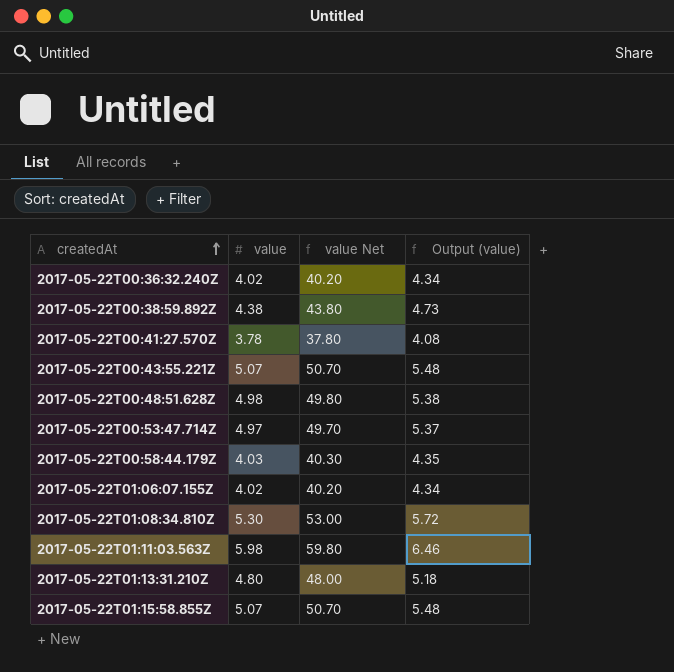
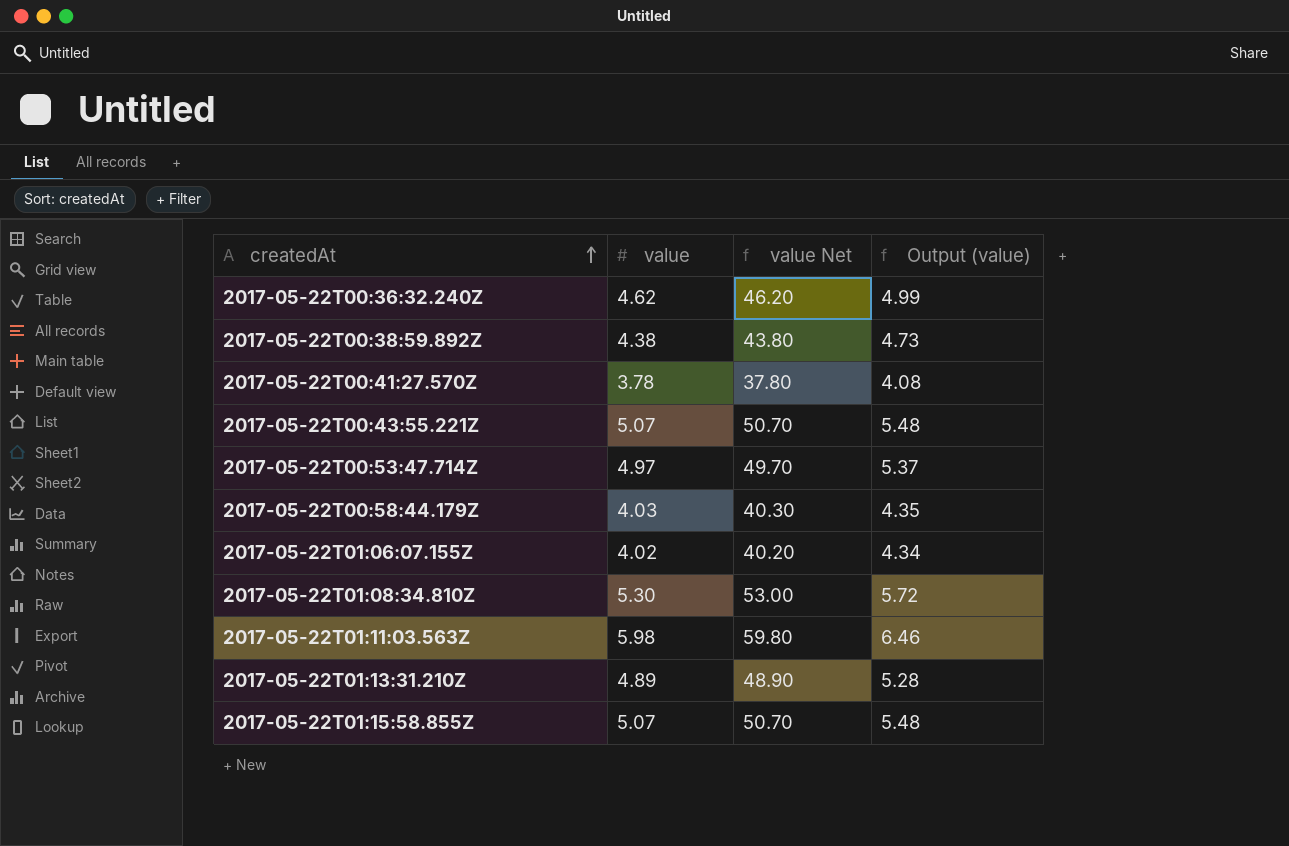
row 2017-05-22T00:48:51.628Z: 4.98 | 49.80 | 5.38 -> none
2017-05-22T00:36:32.240Z | value: 4.02 -> 4.62
2017-05-22T00:36:32.240Z | value Net: 40.20 -> 46.20
2017-05-22T00:36:32.240Z | Output (value): 4.34 -> 4.99
2017-05-22T01:13:31.210Z | value: 4.80 -> 4.89
2017-05-22T01:13:31.210Z | value Net: 48.00 -> 48.90
2017-05-22T01:13:31.210Z | Output (value): 5.18 -> 5.28

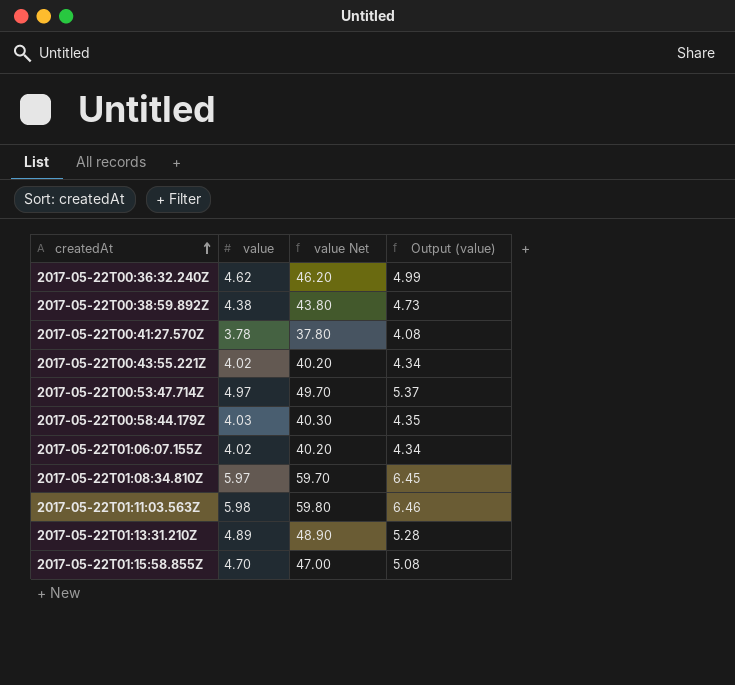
2017-05-22T00:43:55.221Z | value: 5.07 -> 4.02
2017-05-22T00:43:55.221Z | value Net: 50.70 -> 40.20
2017-05-22T00:43:55.221Z | Output (value): 5.48 -> 4.34
2017-05-22T01:08:34.810Z | value: 5.30 -> 5.97
2017-05-22T01:08:34.810Z | value Net: 53.00 -> 59.70
2017-05-22T01:08:34.810Z | Output (value): 5.72 -> 6.45
2017-05-22T01:15:58.855Z | value: 5.07 -> 4.70
2017-05-22T01:15:58.855Z | value Net: 50.70 -> 47.00
2017-05-22T01:15:58.855Z | Output (value): 5.48 -> 5.08

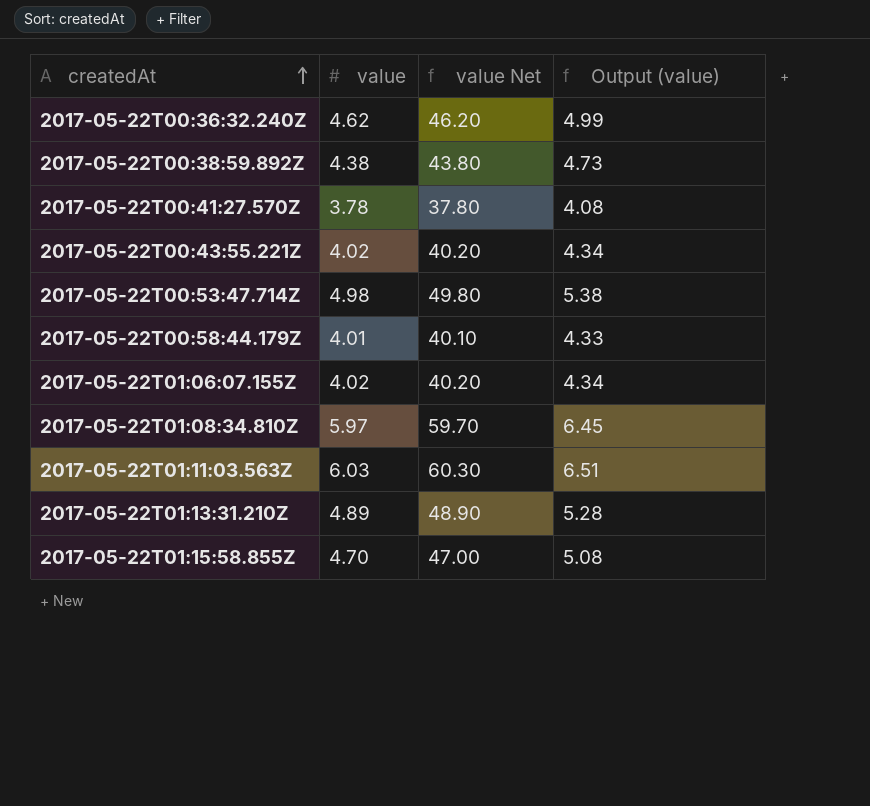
2017-05-22T00:53:47.714Z | value: 4.97 -> 4.98
2017-05-22T00:53:47.714Z | value Net: 49.70 -> 49.80
2017-05-22T00:53:47.714Z | Output (value): 5.37 -> 5.38
2017-05-22T00:58:44.179Z | value: 4.03 -> 4.01
2017-05-22T00:58:44.179Z | value Net: 40.30 -> 40.10
2017-05-22T00:58:44.179Z | Output (value): 4.35 -> 4.33
2017-05-22T01:11:03.563Z | value: 5.98 -> 6.03
2017-05-22T01:11:03.563Z | value Net: 59.80 -> 60.30
2017-05-22T01:11:03.563Z | Output (value): 6.46 -> 6.51

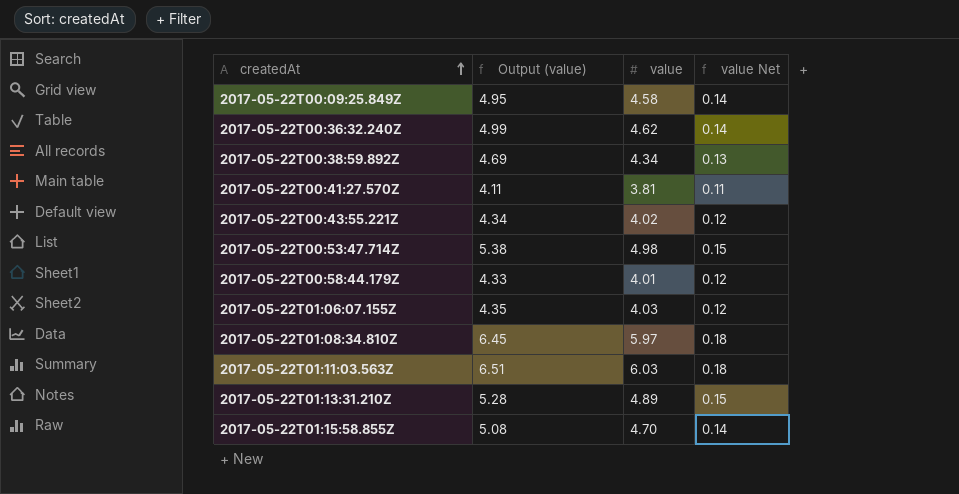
column Output (value) | position: 4 -> 2
column value Net | formula: [value] * 10 -> [value] * 0.03
row 2017-05-22T00:09:25.849Z: none -> 4.95 | 4.58 | 0.14
2017-05-22T00:38:59.892Z | Output (value): 4.73 -> 4.69
2017-05-22T00:38:59.892Z | value: 4.38 -> 4.34
2017-05-22T00:41:27.570Z | Output (value): 4.08 -> 4.11
2017-05-22T00:41:27.570Z | value: 3.78 -> 3.81
2017-05-22T01:06:07.155Z | Output (value): 4.34 -> 4.35
2017-05-22T01:06:07.155Z | value: 4.02 -> 4.03

